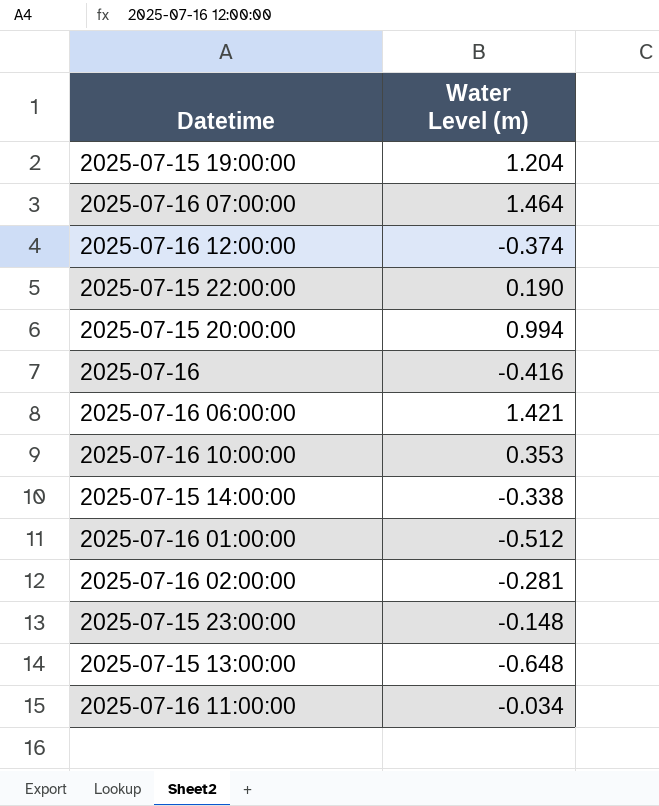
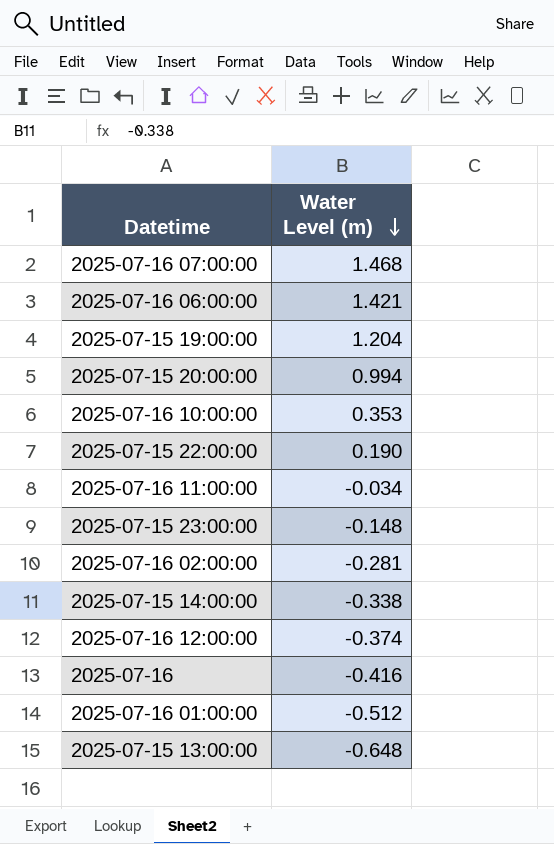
row order: none -> Water Level (m) descending
2025-07-16 07:00:00 | Water Level (m): 1.464 -> 1.468

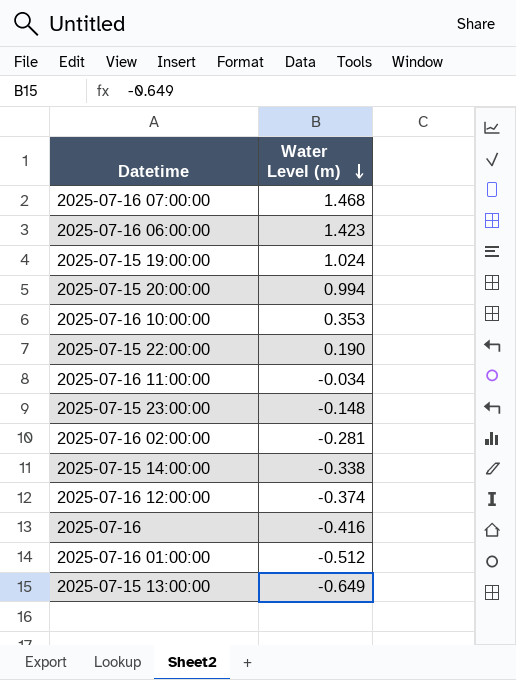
2025-07-16 06:00:00 | Water Level (m): 1.421 -> 1.423
2025-07-15 19:00:00 | Water Level (m): 1.204 -> 1.024
2025-07-15 13:00:00 | Water Level (m): -0.648 -> -0.649

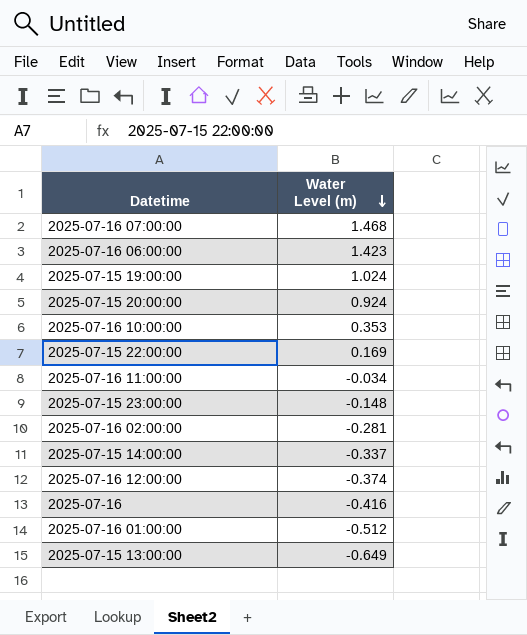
2025-07-15 20:00:00 | Water Level (m): 0.994 -> 0.924
2025-07-15 22:00:00 | Water Level (m): 0.190 -> 0.169
2025-07-15 14:00:00 | Water Level (m): -0.338 -> -0.337

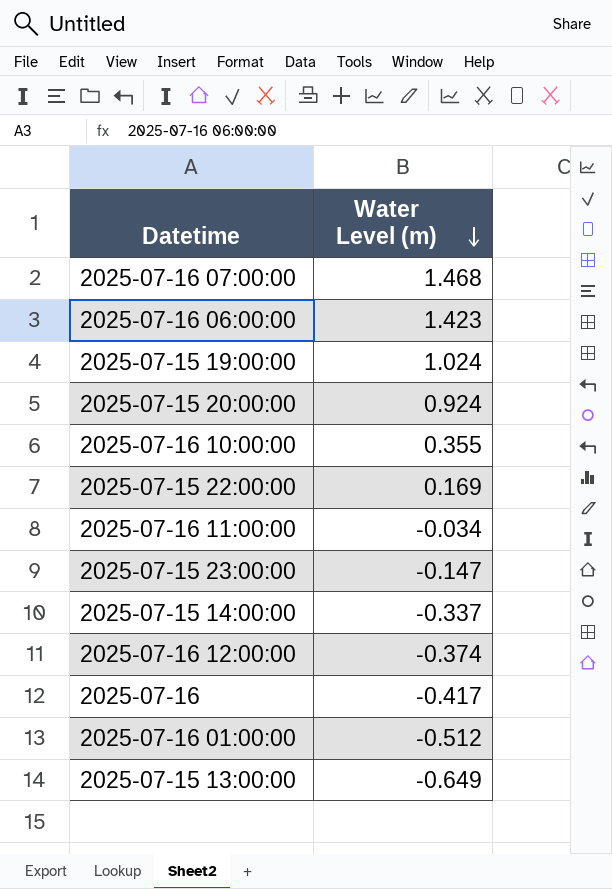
row 2025-07-16 02:00:00: -0.281 -> none
2025-07-16 10:00:00 | Water Level (m): 0.353 -> 0.355
2025-07-15 23:00:00 | Water Level (m): -0.148 -> -0.147
2025-07-16 | Water Level (m): -0.416 -> -0.417

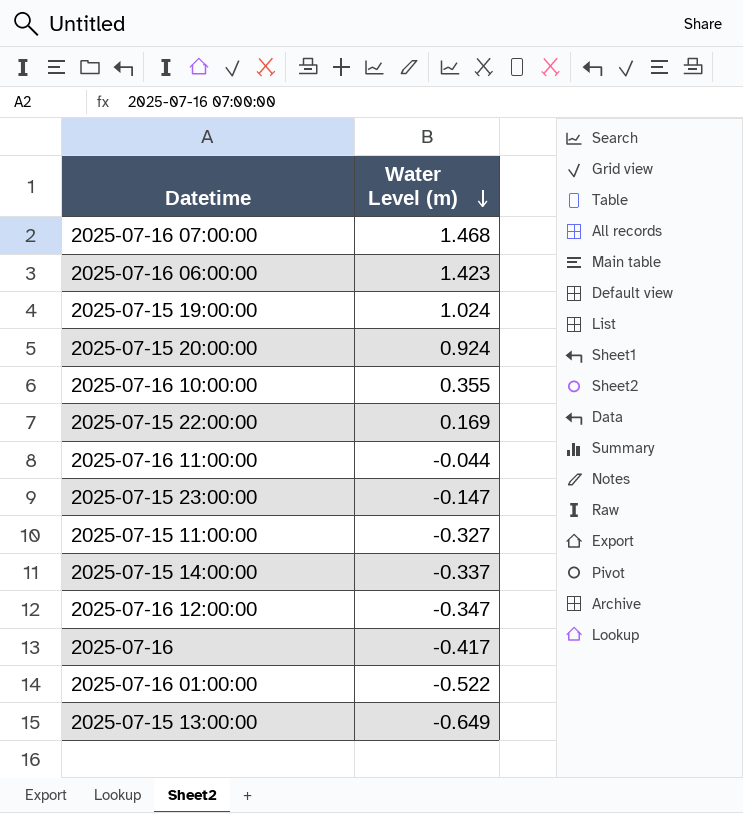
2025-07-16 11:00:00 | Water Level (m): -0.034 -> -0.044
row 2025-07-15 11:00:00: none -> -0.327
2025-07-16 12:00:00 | Water Level (m): -0.374 -> -0.347
2025-07-16 01:00:00 | Water Level (m): -0.512 -> -0.522

